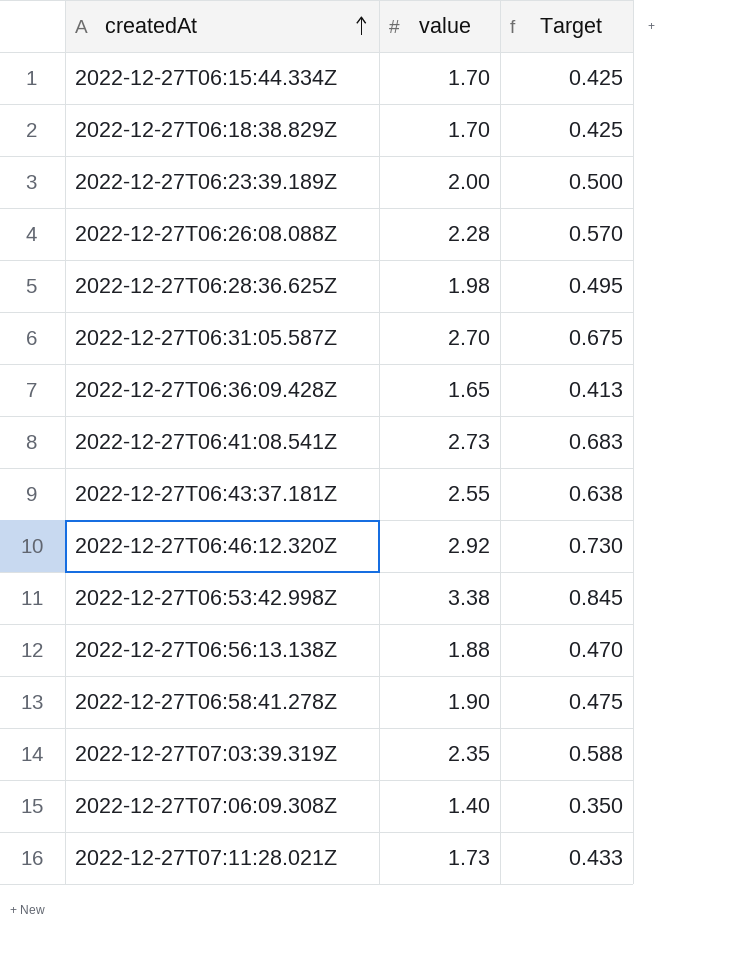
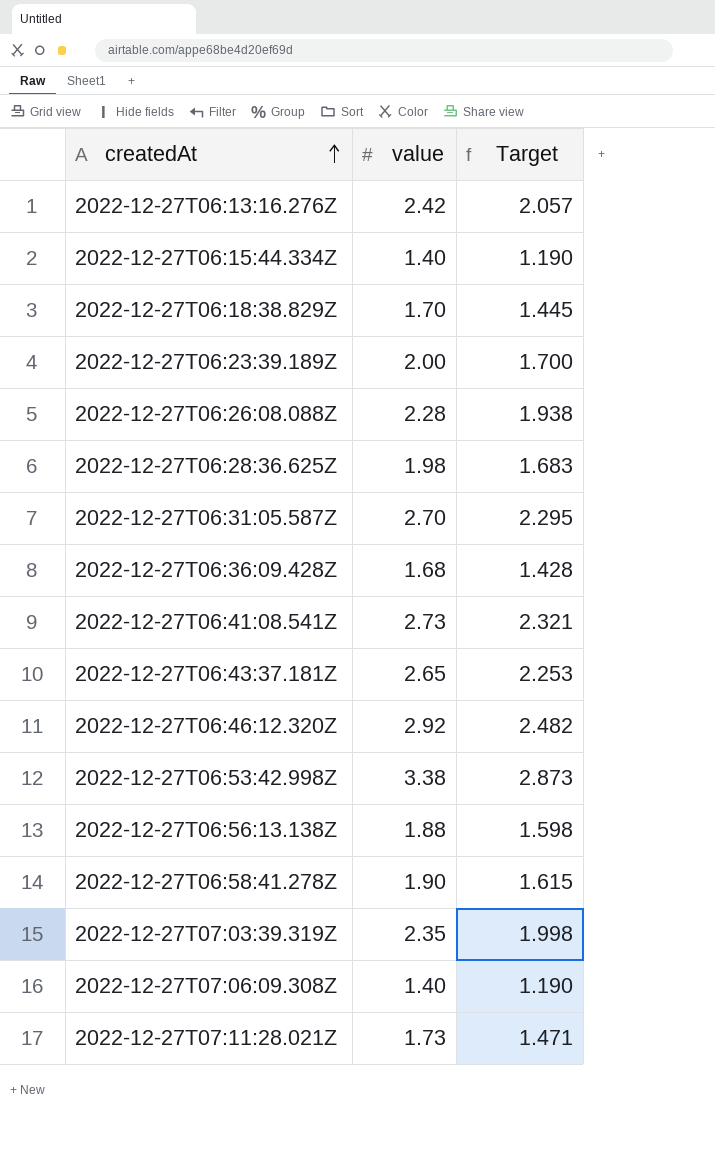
column Target | formula: [value] * 0.25 -> [value] * 0.85
row 2022-12-27T06:13:16.276Z: none -> 2.42 | 2.057
2022-12-27T06:15:44.334Z | value: 1.70 -> 1.40
2022-12-27T06:36:09.428Z | value: 1.65 -> 1.68
2022-12-27T06:43:37.181Z | value: 2.55 -> 2.65

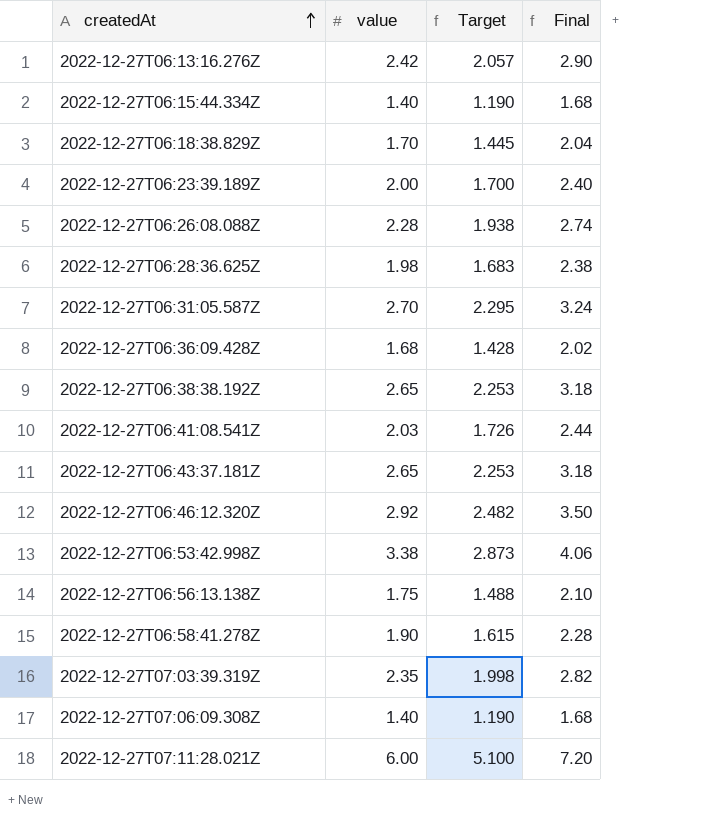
column Final | formula: none -> [value] * 1.2
row 2022-12-27T06:38:38.192Z: none -> 2.65 | 2.253 | 3.18
2022-12-27T06:41:08.541Z | value: 2.73 -> 2.03
2022-12-27T06:41:08.541Z | Target: 2.321 -> 1.726
2022-12-27T06:56:13.138Z | value: 1.88 -> 1.75
2022-12-27T06:56:13.138Z | Target: 1.598 -> 1.488
2022-12-27T07:11:28.021Z | value: 1.73 -> 6.00
2022-12-27T07:11:28.021Z | Target: 1.471 -> 5.100

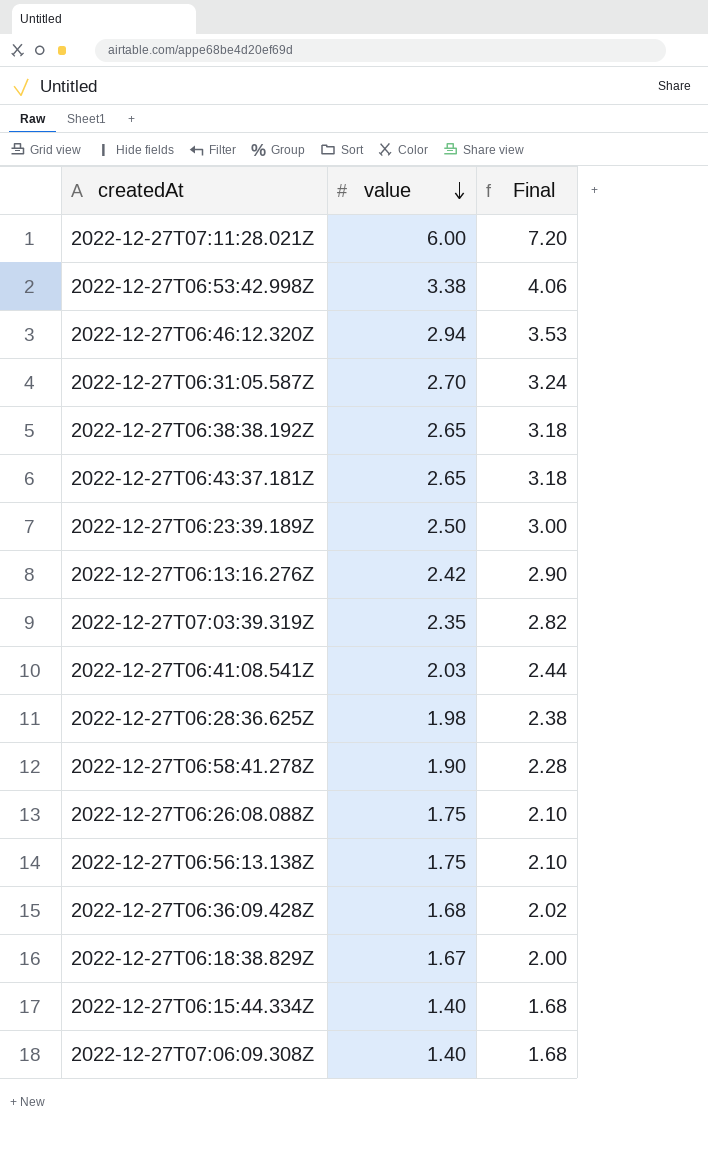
row order: createdAt ascending -> value descending
column Target | formula: [value] * 0.85 -> none
2022-12-27T06:46:12.320Z | value: 2.92 -> 2.94
2022-12-27T06:46:12.320Z | Final: 3.50 -> 3.53
2022-12-27T06:23:39.189Z | value: 2.00 -> 2.50
2022-12-27T06:23:39.189Z | Final: 2.40 -> 3.00
2022-12-27T06:26:08.088Z | value: 2.28 -> 1.75
2022-12-27T06:26:08.088Z | Final: 2.74 -> 2.10
2022-12-27T06:18:38.829Z | value: 1.70 -> 1.67
2022-12-27T06:18:38.829Z | Final: 2.04 -> 2.00

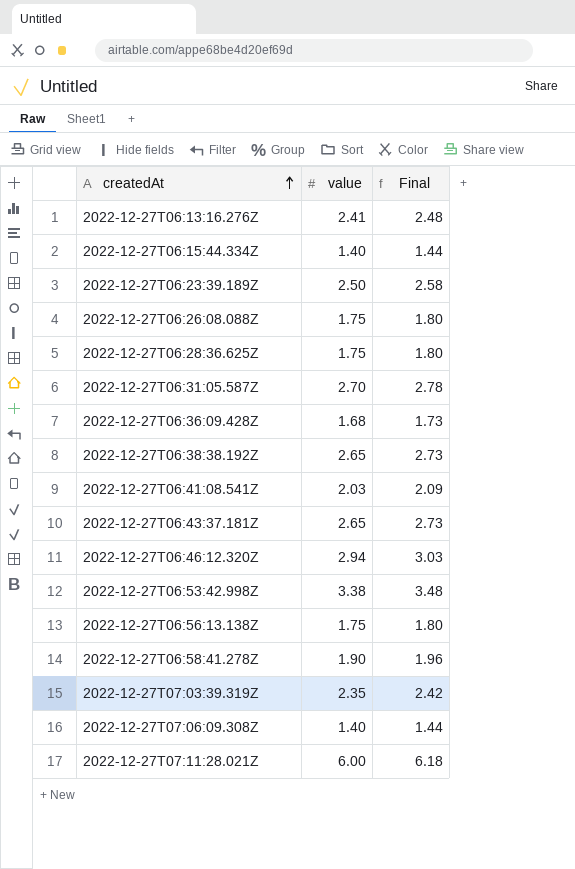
row order: value descending -> createdAt ascending
column Final | formula: [value] * 1.2 -> [value] * 1.03
row 2022-12-27T06:18:38.829Z: 1.67 | 2.00 -> none
2022-12-27T06:13:16.276Z | value: 2.42 -> 2.41
2022-12-27T06:28:36.625Z | value: 1.98 -> 1.75

